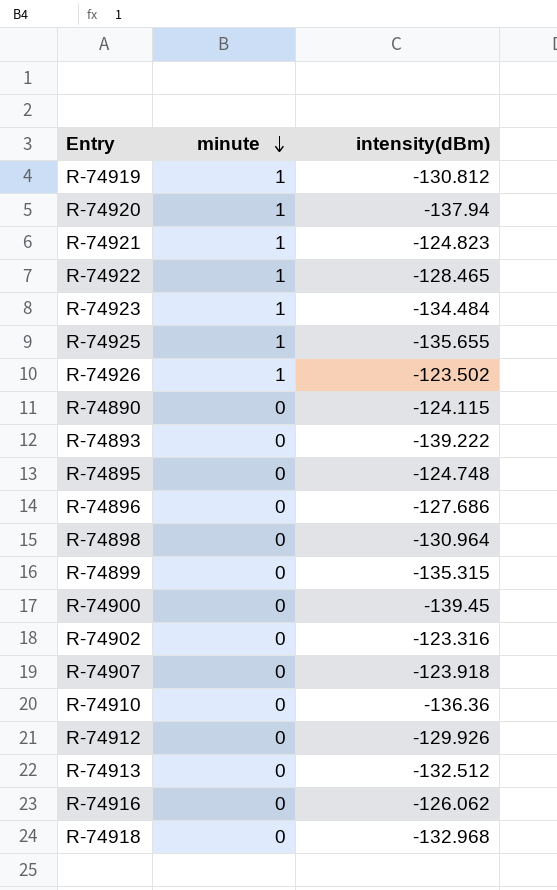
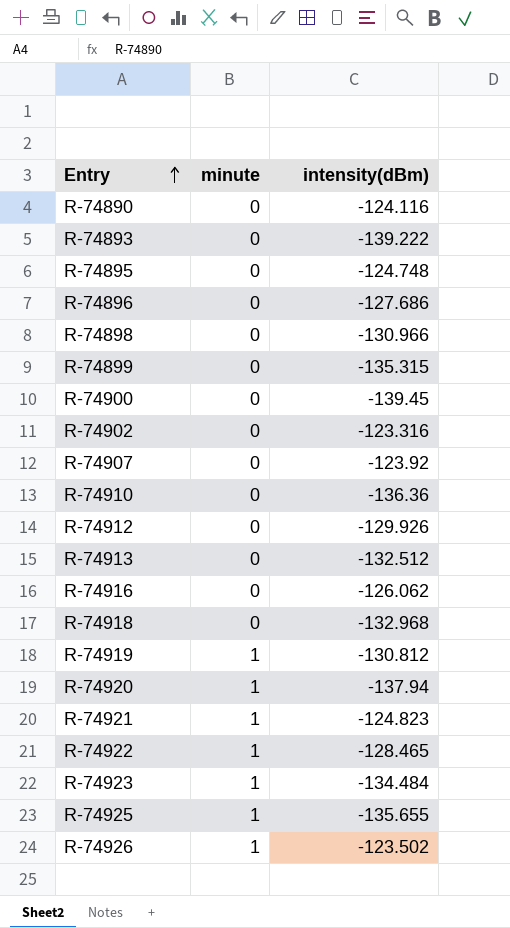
row order: minute descending -> Entry ascending
R-74890 | intensity(dBm): -124.115 -> -124.116
R-74898 | intensity(dBm): -130.964 -> -130.966
R-74907 | intensity(dBm): -123.918 -> -123.92

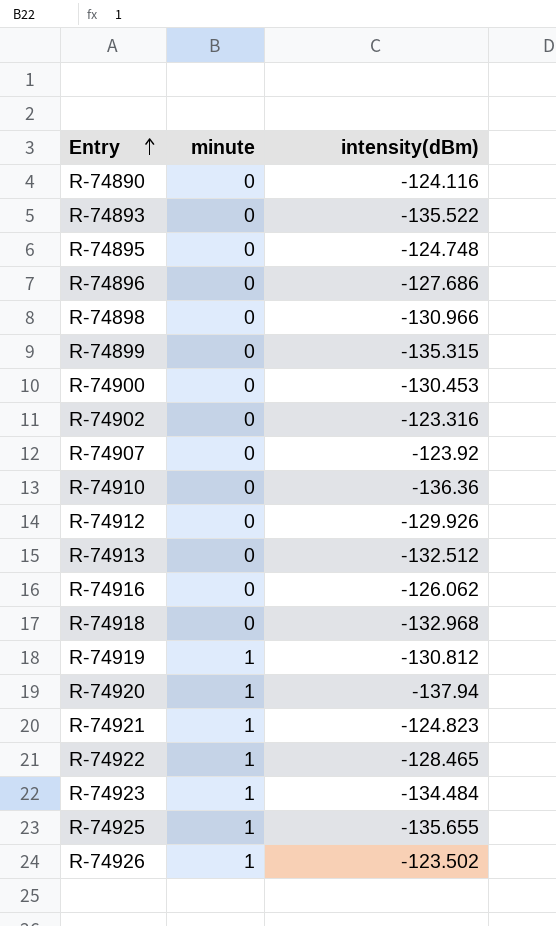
R-74893 | intensity(dBm): -139.222 -> -135.522
R-74900 | intensity(dBm): -139.45 -> -130.453

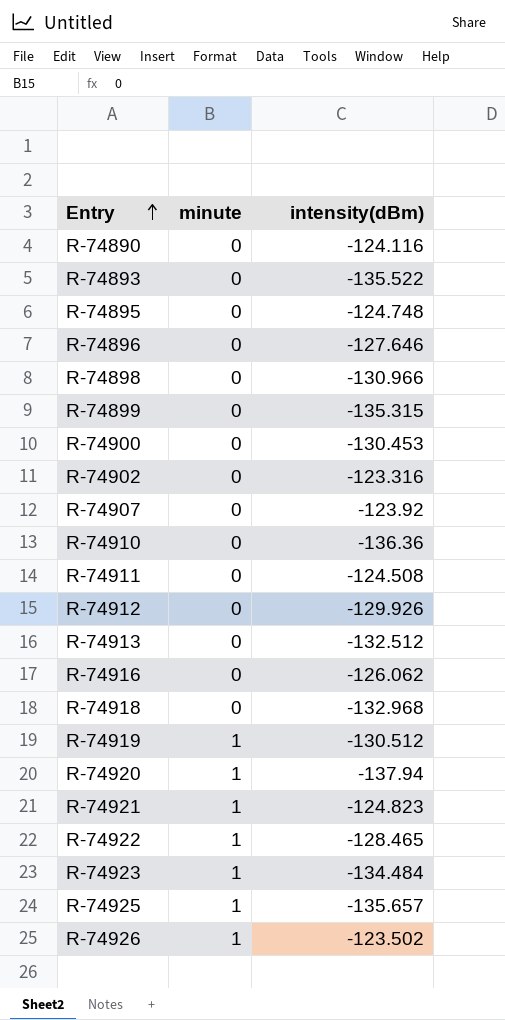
R-74896 | intensity(dBm): -127.686 -> -127.646
row R-74911: none -> 0 | -124.508
R-74919 | intensity(dBm): -130.812 -> -130.512
R-74925 | intensity(dBm): -135.655 -> -135.657

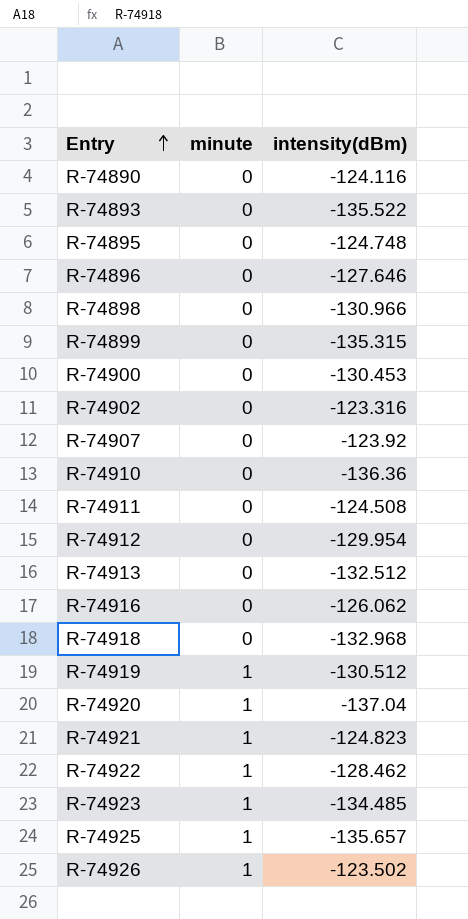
R-74912 | intensity(dBm): -129.926 -> -129.954
R-74920 | intensity(dBm): -137.94 -> -137.04
R-74922 | intensity(dBm): -128.465 -> -128.462
R-74923 | intensity(dBm): -134.484 -> -134.485

